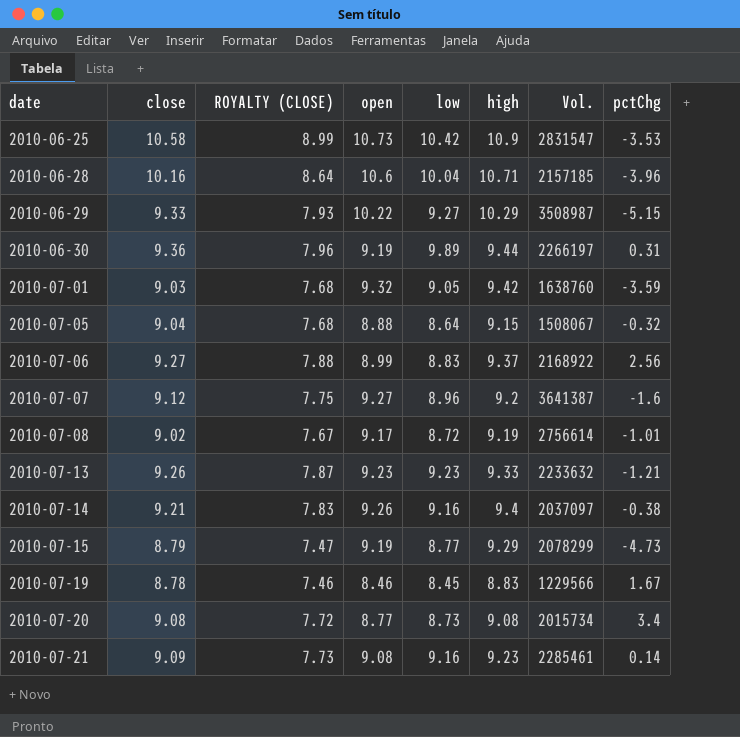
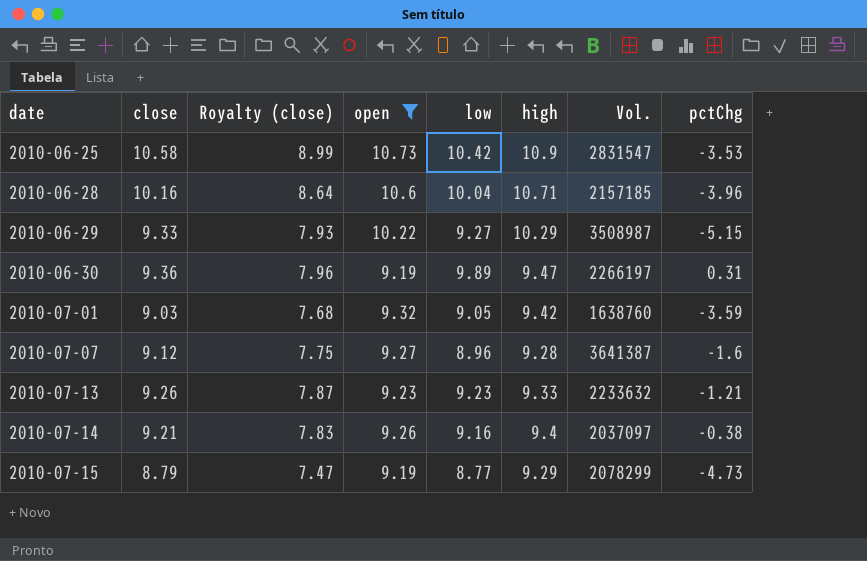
filter: none -> open >= 9.19
column name: ROYALTY (CLOSE) -> Royalty (close)
2010-06-30 | high: 9.44 -> 9.47
2010-07-07 | high: 9.2 -> 9.28

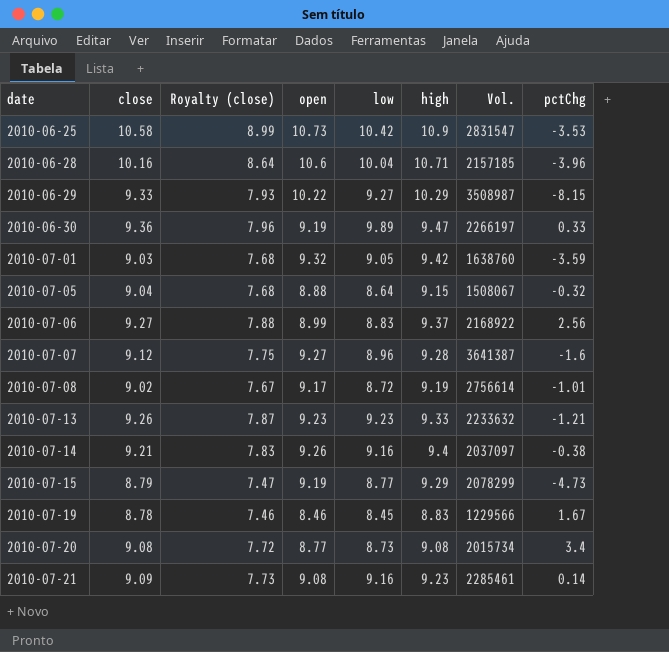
filter: open >= 9.19 -> none
2010-06-29 | pctChg: -5.15 -> -8.15
2010-06-30 | pctChg: 0.31 -> 0.33

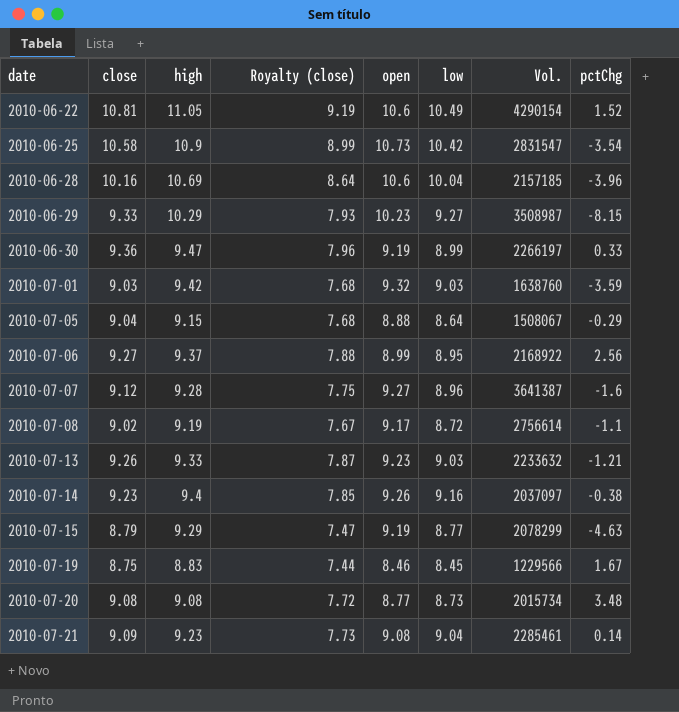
column high | position: 6 -> 3
row 2010-06-22: none -> 10.81 | 11.05 | 9.19 | 10.6 | 10.49 | 4290154 | 1.52
2010-06-25 | pctChg: -3.53 -> -3.54
2010-06-28 | high: 10.71 -> 10.69
2010-06-29 | open: 10.22 -> 10.23
2010-06-30 | low: 9.89 -> 8.99
2010-07-01 | low: 9.05 -> 9.03
2010-07-05 | pctChg: -0.32 -> -0.29
2010-07-06 | low: 8.83 -> 8.95
2010-07-08 | pctChg: -1.01 -> -1.1
2010-07-13 | low: 9.23 -> 9.03
2010-07-14 | close: 9.21 -> 9.23
2010-07-14 | Royalty (close): 7.83 -> 7.85
2010-07-15 | pctChg: -4.73 -> -4.63
2010-07-19 | close: 8.78 -> 8.75
2010-07-19 | Royalty (close): 7.46 -> 7.44
2010-07-20 | pctChg: 3.4 -> 3.48
2010-07-21 | low: 9.16 -> 9.04

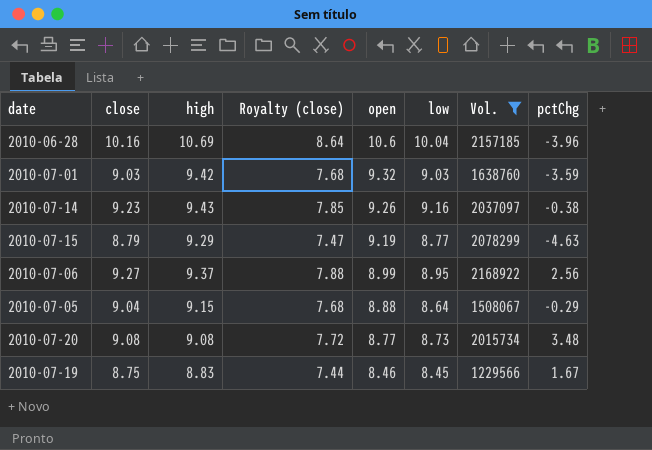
filter: none -> Vol. <= 2168922
row order: date ascending -> open descending
2010-07-14 | high: 9.4 -> 9.43

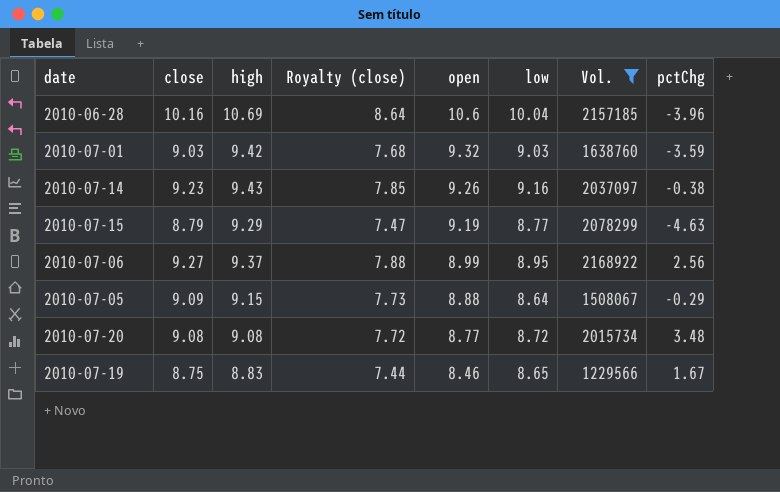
2010-07-05 | close: 9.04 -> 9.09
2010-07-05 | Royalty (close): 7.68 -> 7.73
2010-07-20 | low: 8.73 -> 8.72
2010-07-19 | low: 8.45 -> 8.65

